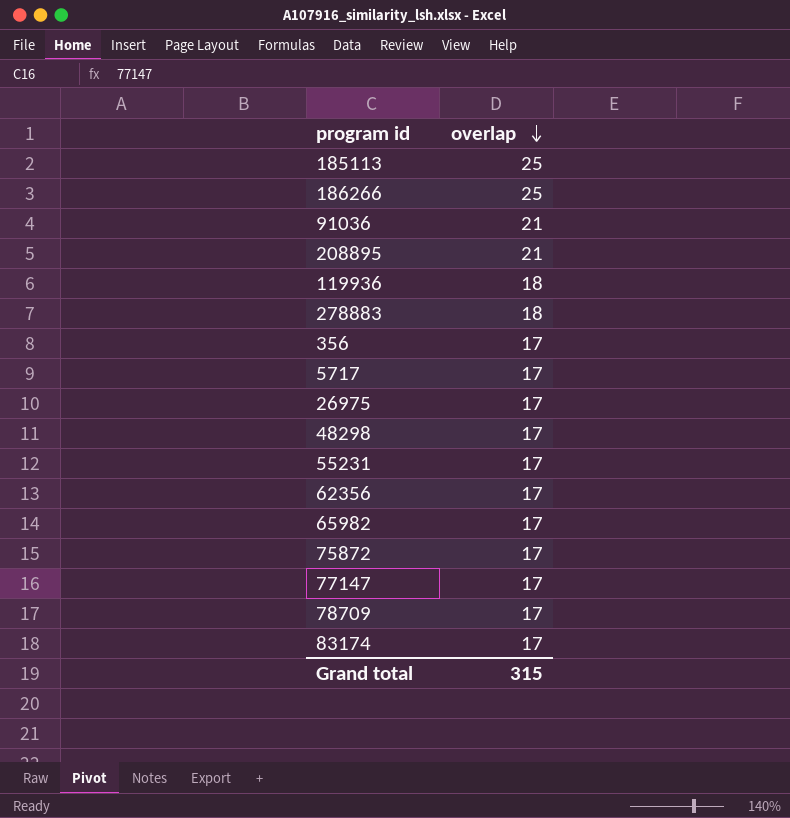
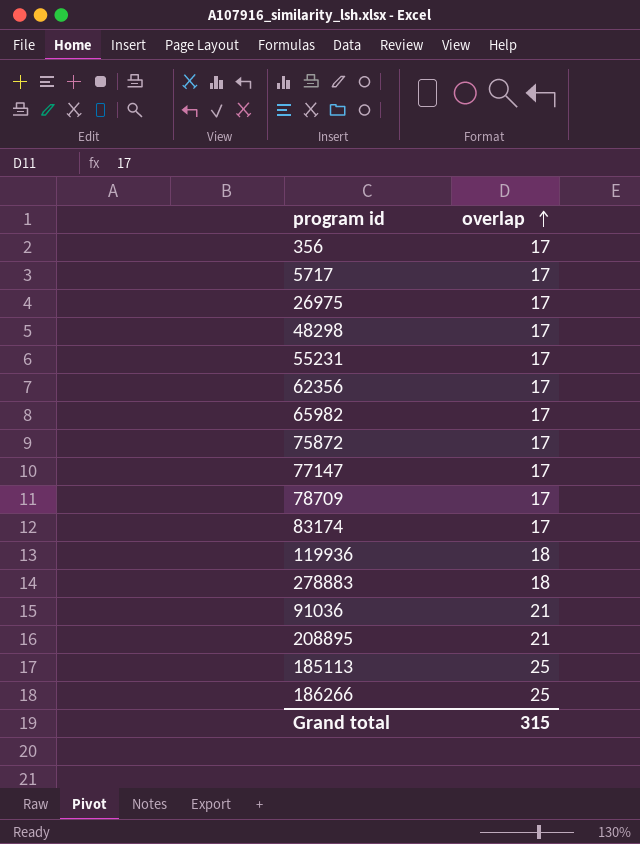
row order: overlap descending -> overlap ascending

